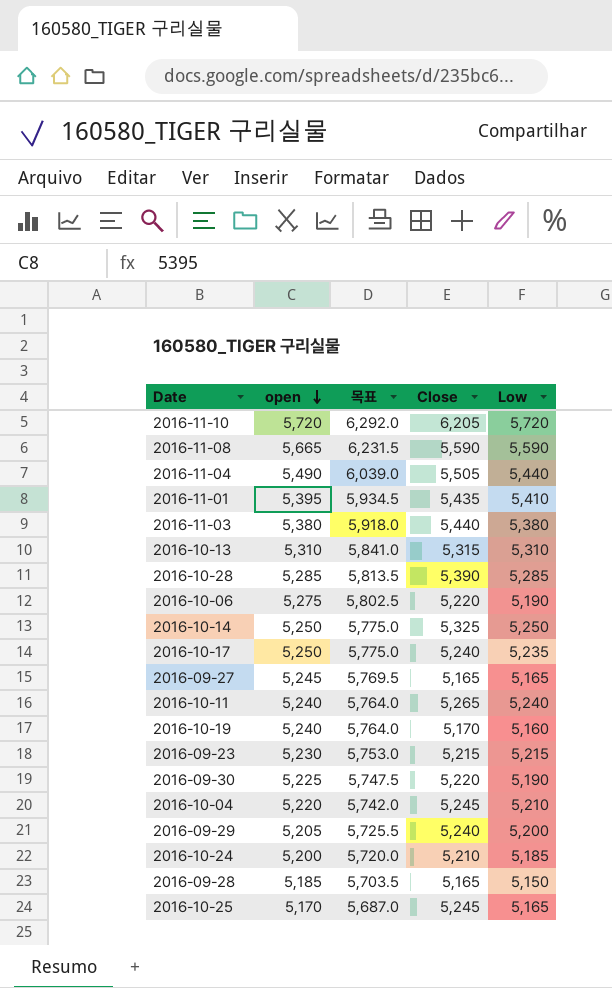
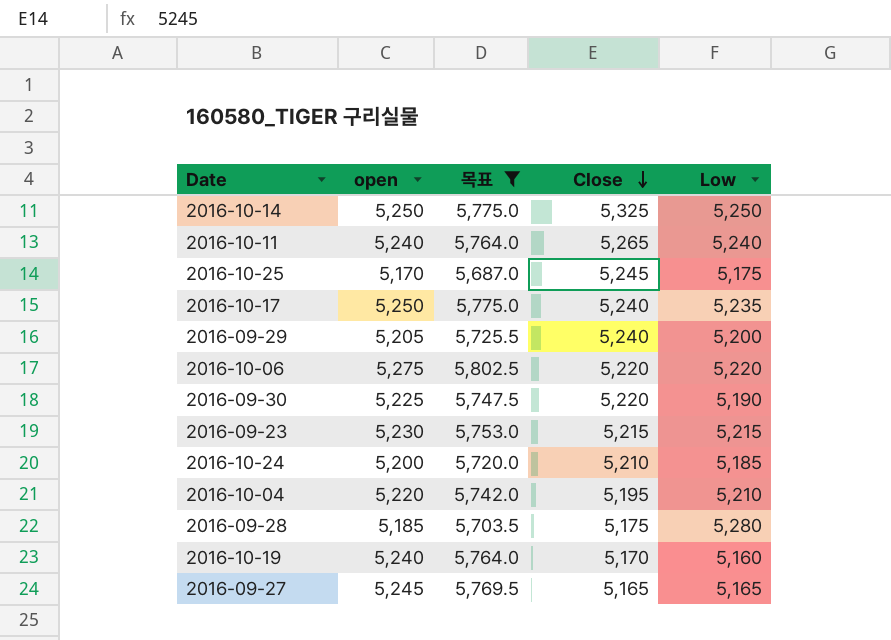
filter: none -> 목표 <= 5,802.5
row order: open descending -> Close descending
2016-10-25 | Low: 5,165 -> 5,175
2016-10-06 | Low: 5,190 -> 5,220
2016-10-04 | Close: 5,245 -> 5,195
2016-09-28 | Close: 5,165 -> 5,175
2016-09-28 | Low: 5,150 -> 5,280

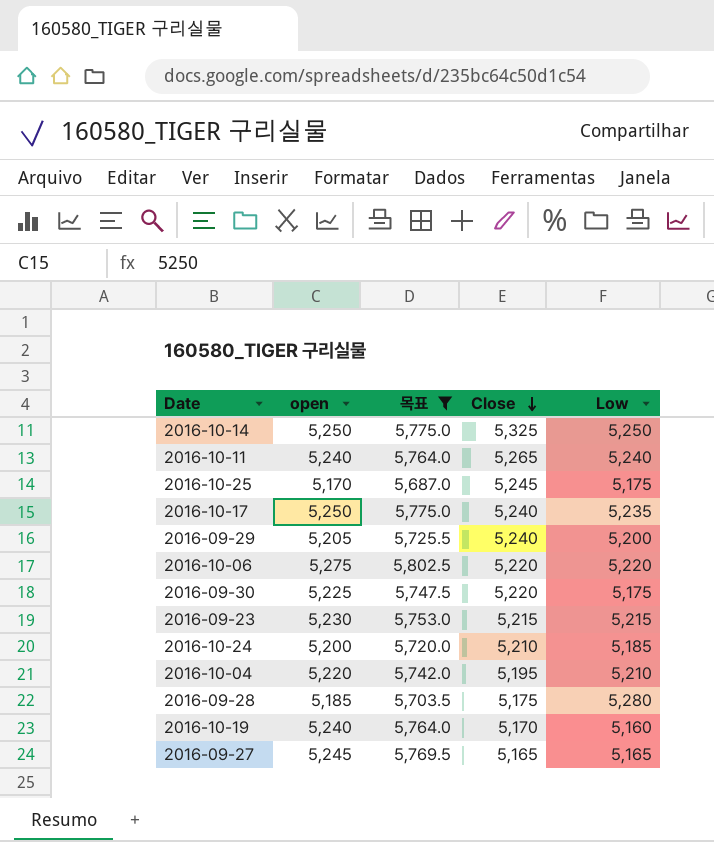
2016-09-30 | Low: 5,190 -> 5,175

